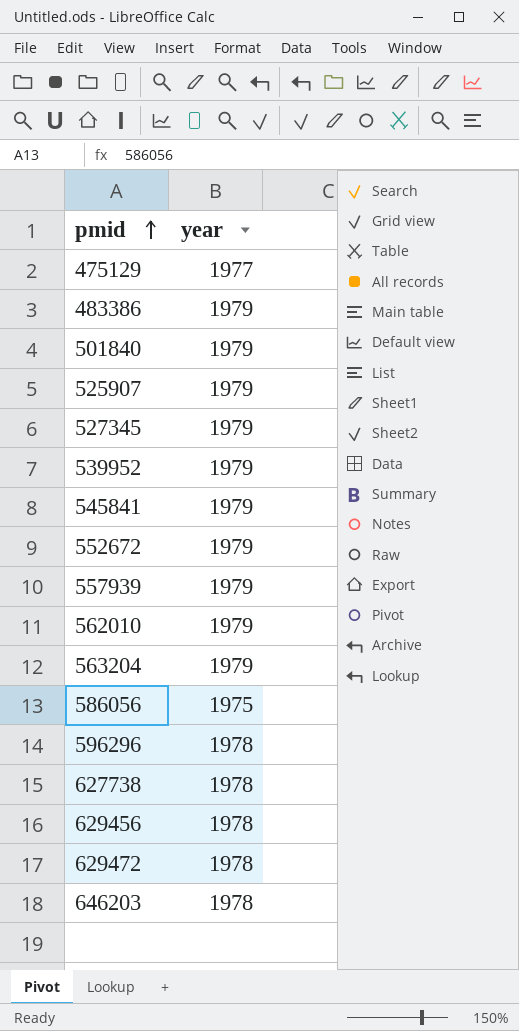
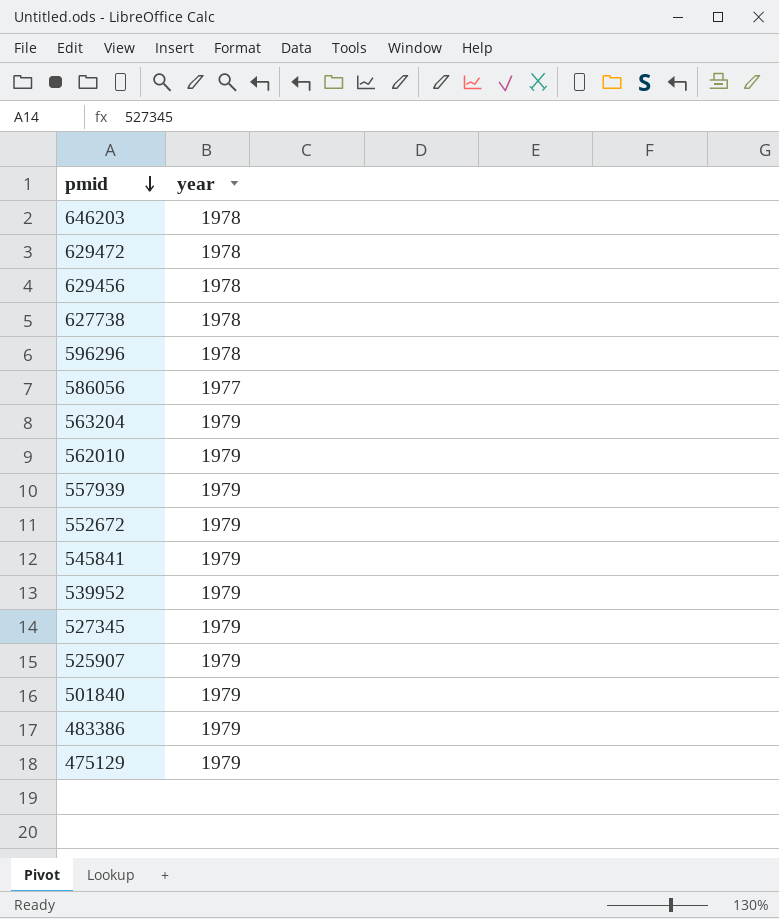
row order: pmid ascending -> pmid descending
586056 | year: 1975 -> 1977
475129 | year: 1977 -> 1979

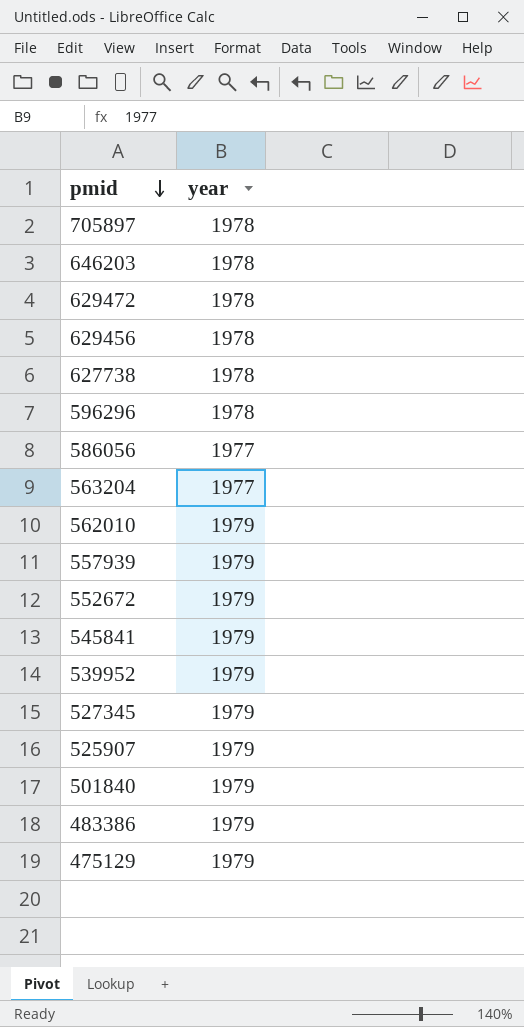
row 705897: none -> 1978
563204 | year: 1979 -> 1977

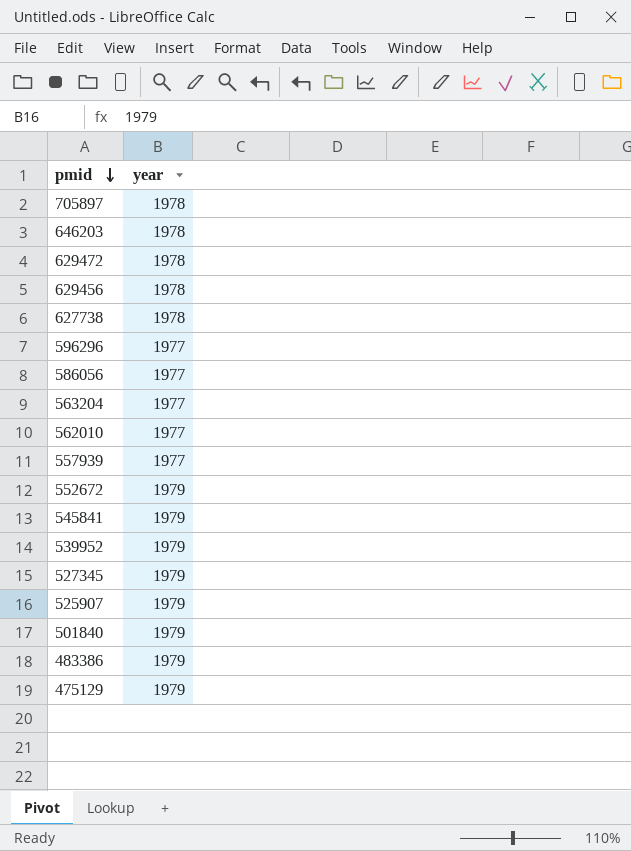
596296 | year: 1978 -> 1977
562010 | year: 1979 -> 1977
557939 | year: 1979 -> 1977

